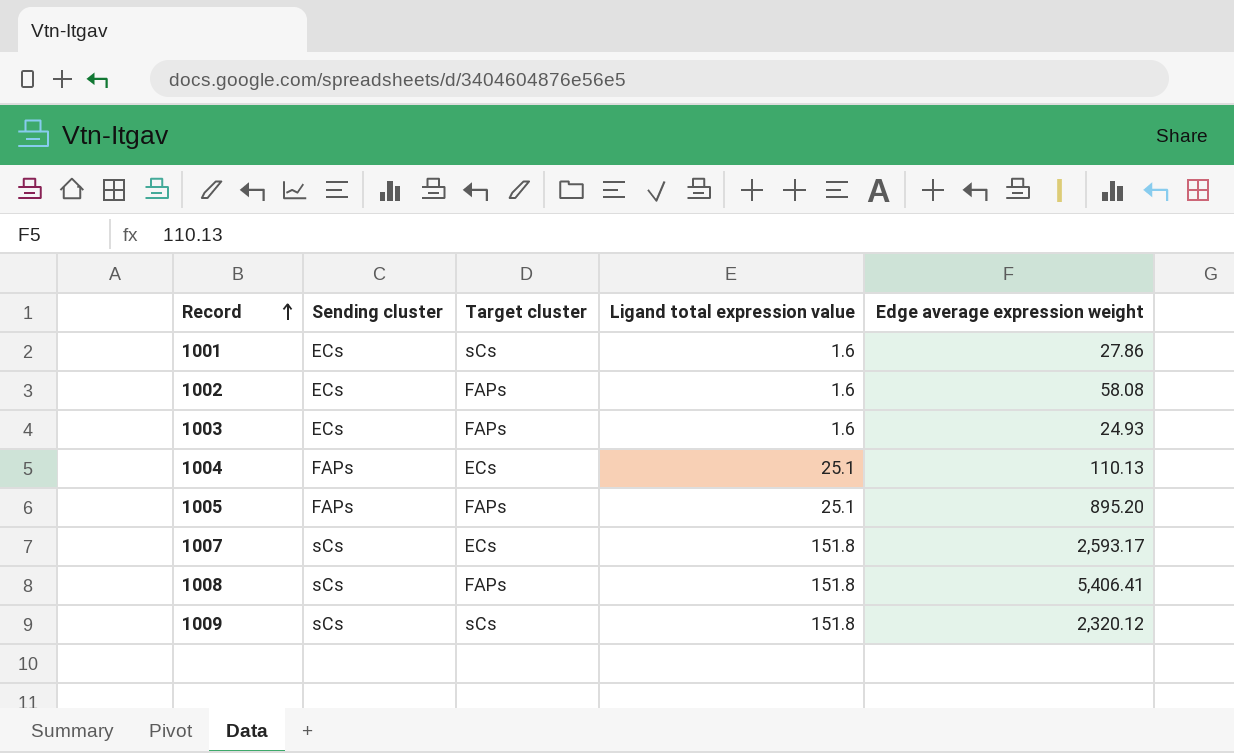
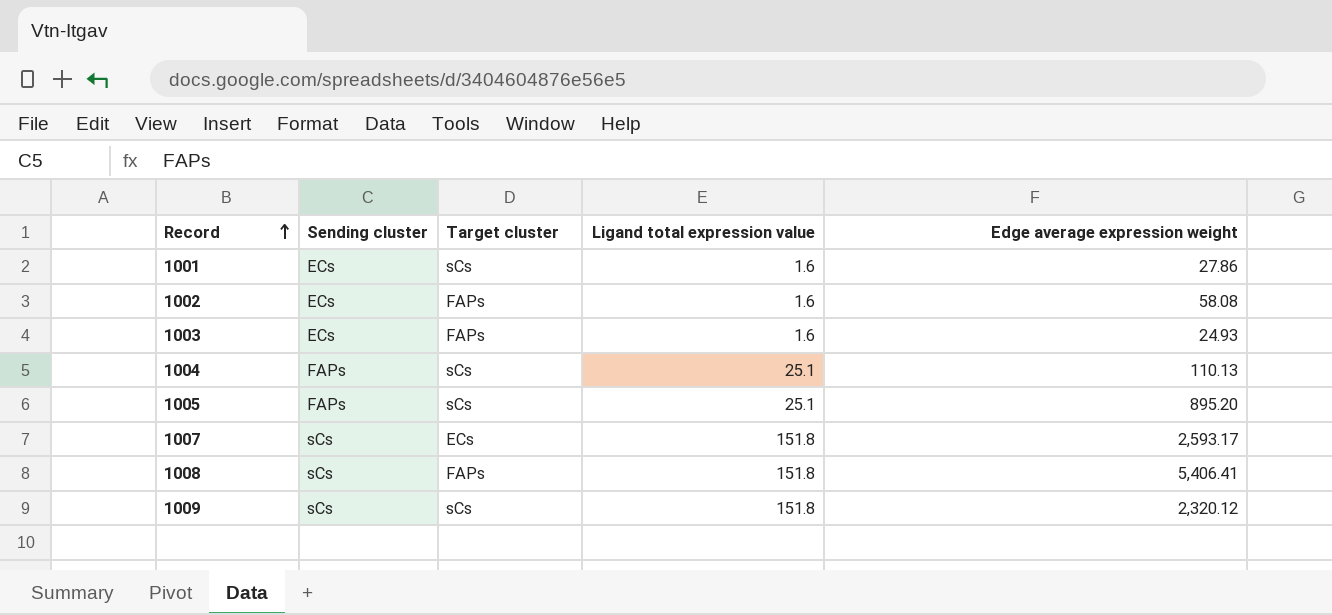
1004 | Target cluster: ECs -> sCs
1005 | Target cluster: FAPs -> sCs

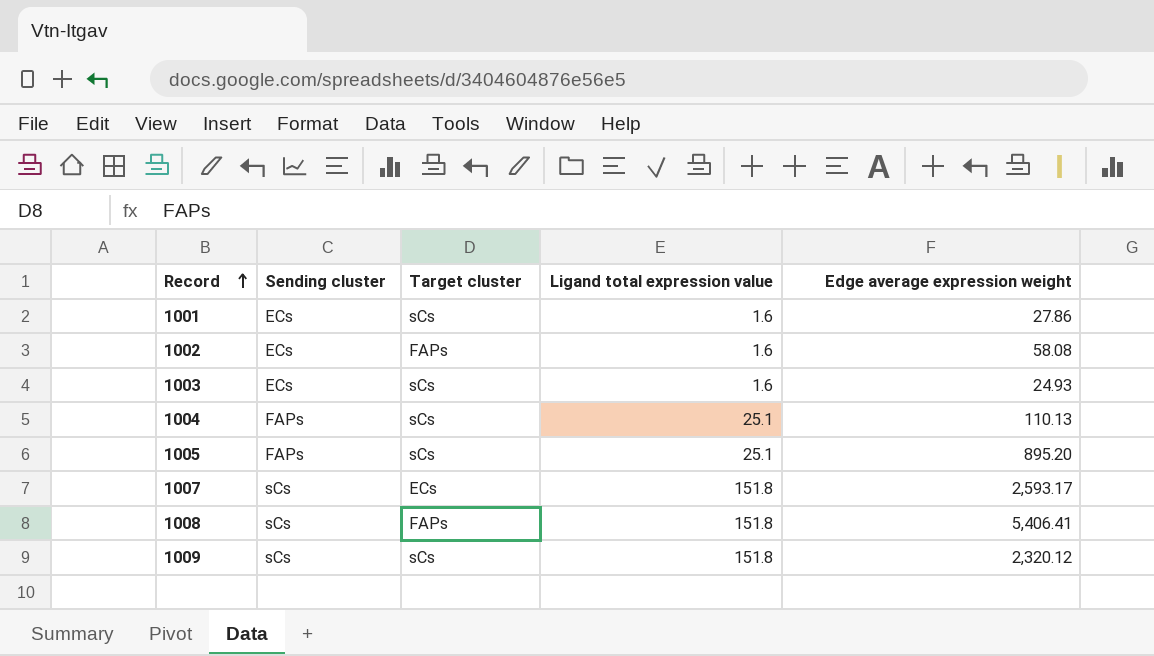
1003 | Target cluster: FAPs -> sCs

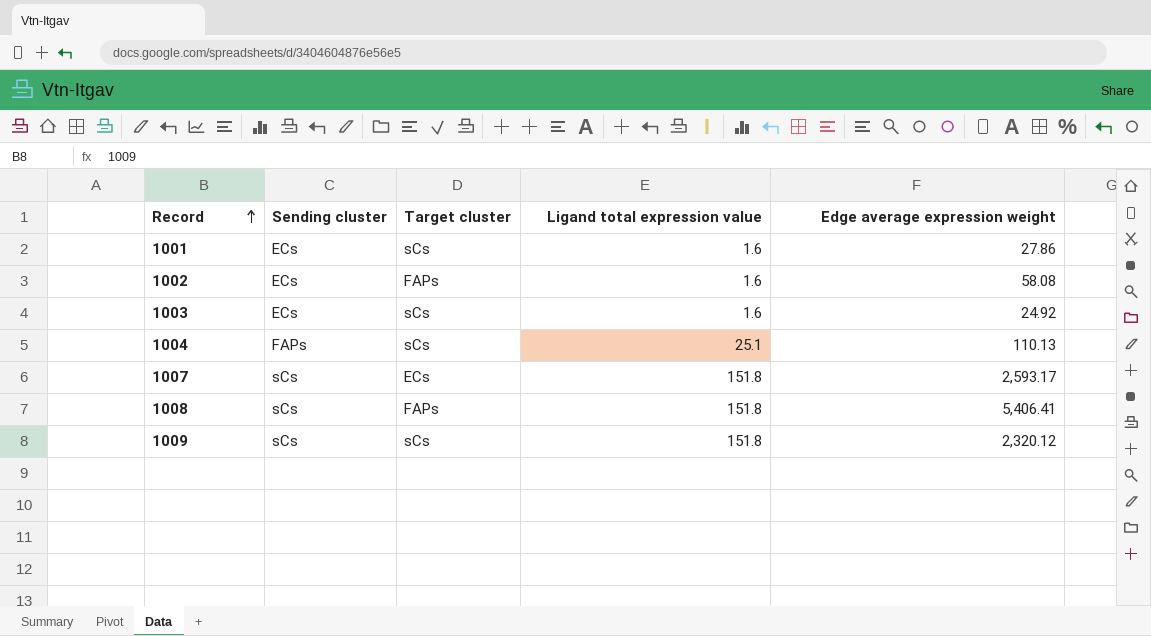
row 1005: FAPs | sCs | 25.1 | 895.20 -> none
1003 | Edge average expression weight: 24.93 -> 24.92

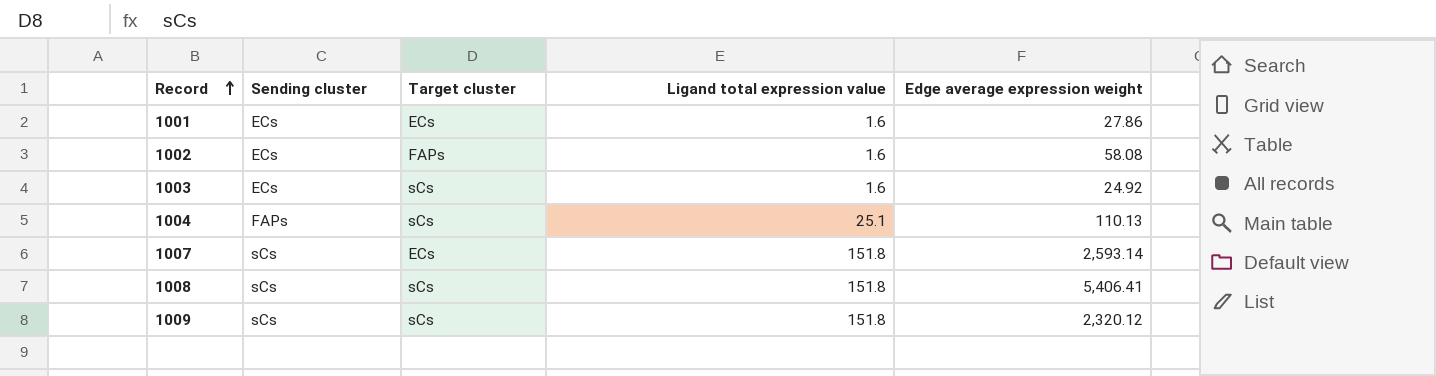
1001 | Target cluster: sCs -> ECs
1007 | Edge average expression weight: 2,593.17 -> 2,593.14
1008 | Target cluster: FAPs -> sCs

